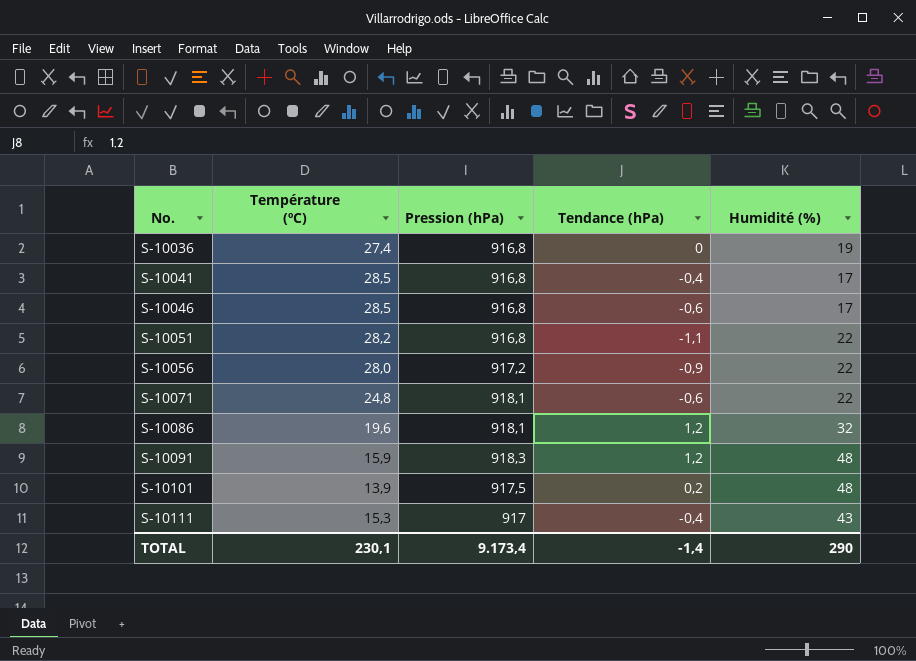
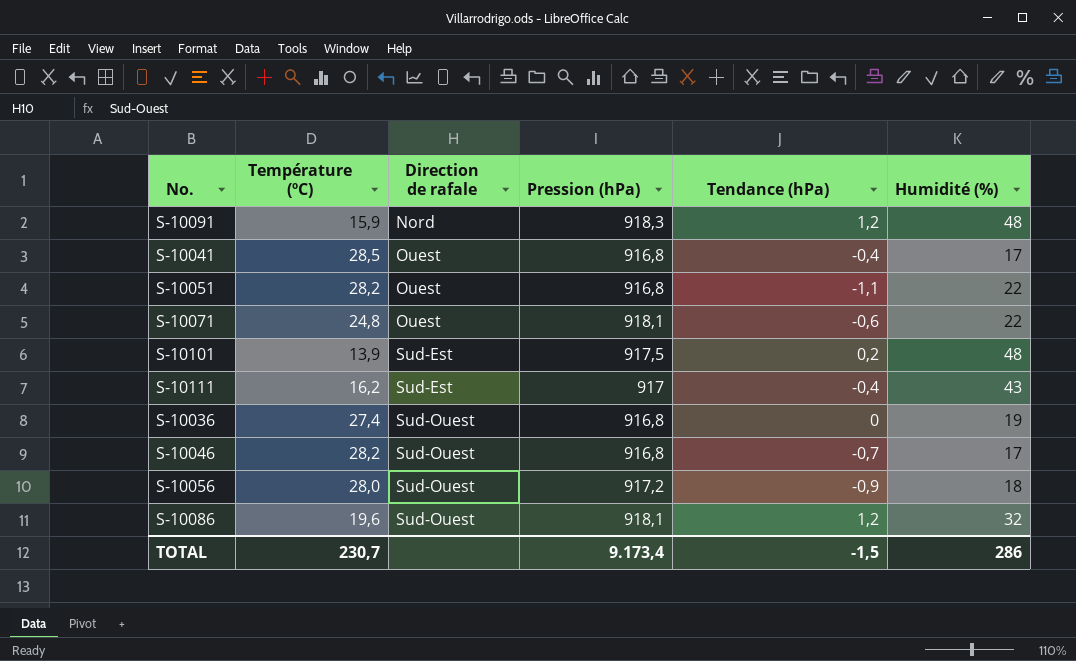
row order: No. ascending -> Direction de rafale ascending
column Direction de rafale | position: none -> 3
S-10111 | Température (ºC): 15,3 -> 16,2
S-10046 | Température (ºC): 28,5 -> 28,2
S-10046 | Tendance (hPa): -0,6 -> -0,7
S-10056 | Humidité (%): 22 -> 18
TOTAL | Température (ºC): 230,1 -> 230,7
TOTAL | Tendance (hPa): -1,4 -> -1,5
TOTAL | Humidité (%): 290 -> 286

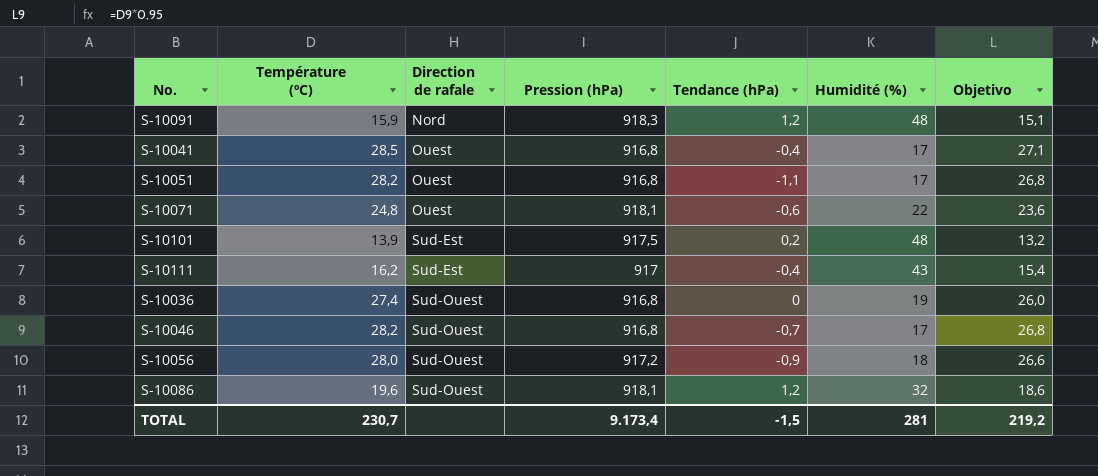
column Objetivo | formula: none -> [Température (ºC)] * 0,95
S-10051 | Humidité (%): 22 -> 17
TOTAL | Humidité (%): 286 -> 281

